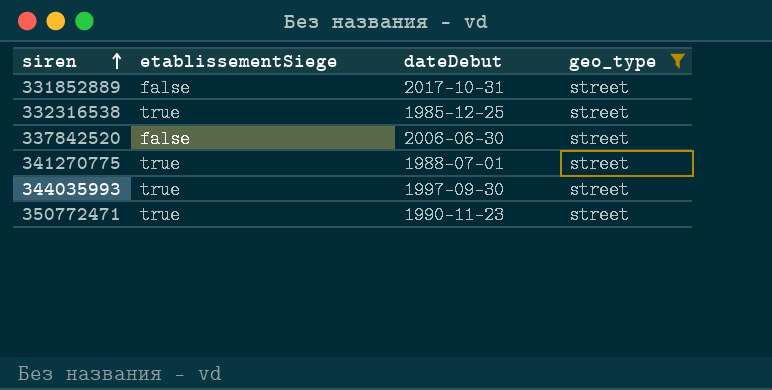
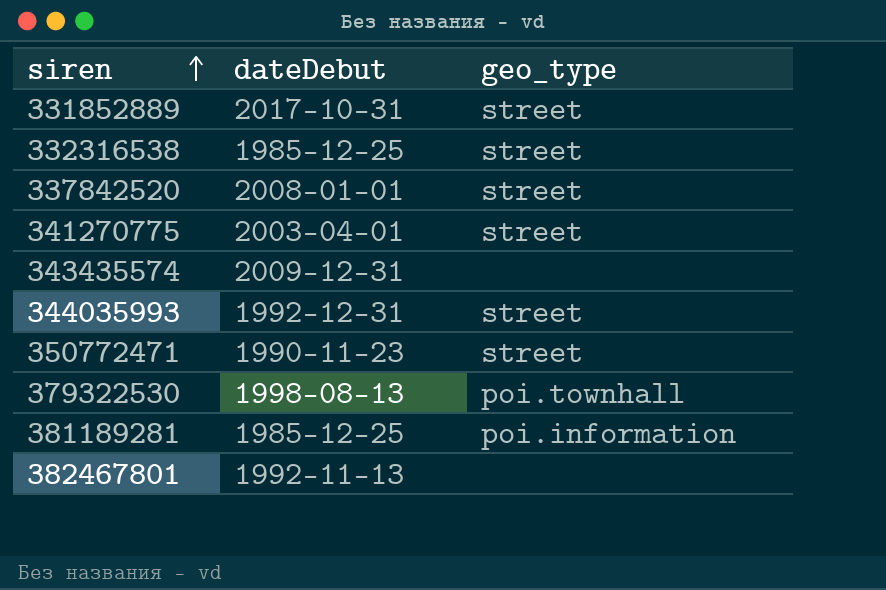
filter: geo_type = street -> none
column etablissementSiege | position: 2 -> none
337842520 | dateDebut: 2006-06-30 -> 2008-01-01
341270775 | dateDebut: 1988-07-01 -> 2003-04-01
344035993 | dateDebut: 1997-09-30 -> 1992-12-31

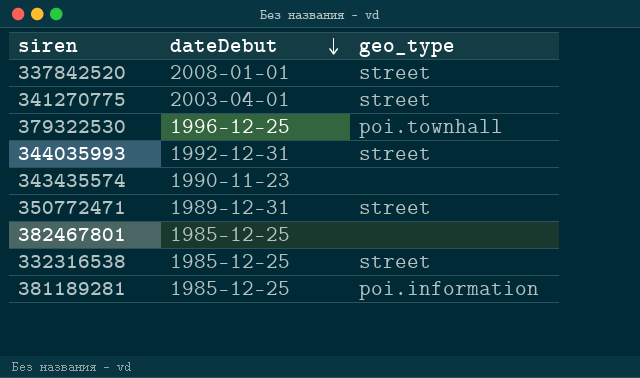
row order: siren ascending -> dateDebut descending
row 331852889: 2017-10-31 | street -> none
379322530 | dateDebut: 1998-08-13 -> 1996-12-25
343435574 | dateDebut: 2009-12-31 -> 1990-11-23
350772471 | dateDebut: 1990-11-23 -> 1989-12-31
382467801 | dateDebut: 1992-11-13 -> 1985-12-25

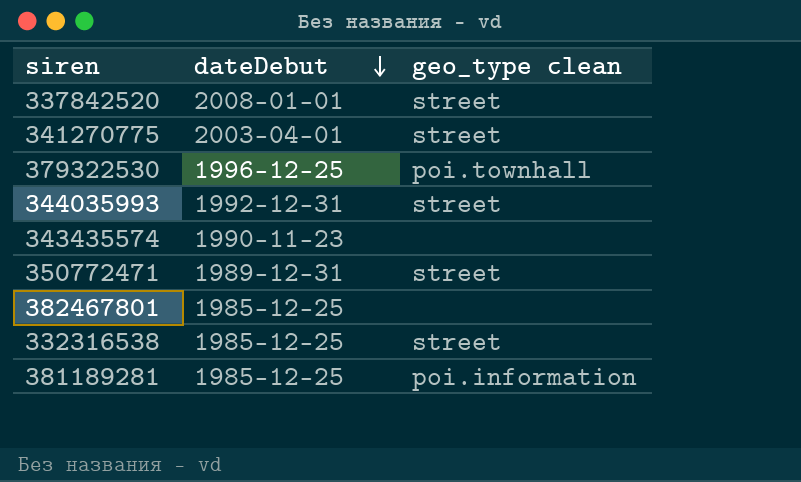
column name: geo_type -> geo_type clean

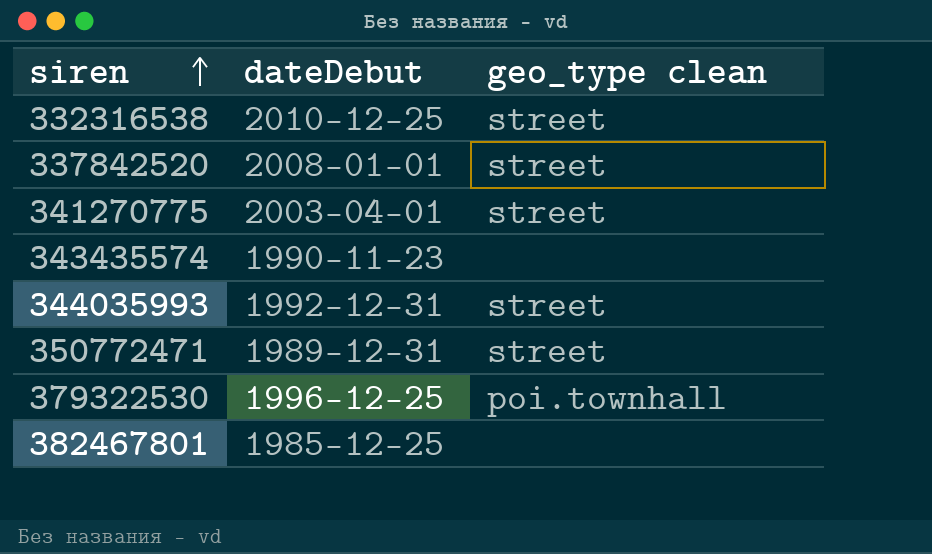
row order: dateDebut descending -> siren ascending
row 381189281: 1985-12-25 | poi.information -> none
332316538 | dateDebut: 1985-12-25 -> 2010-12-25

